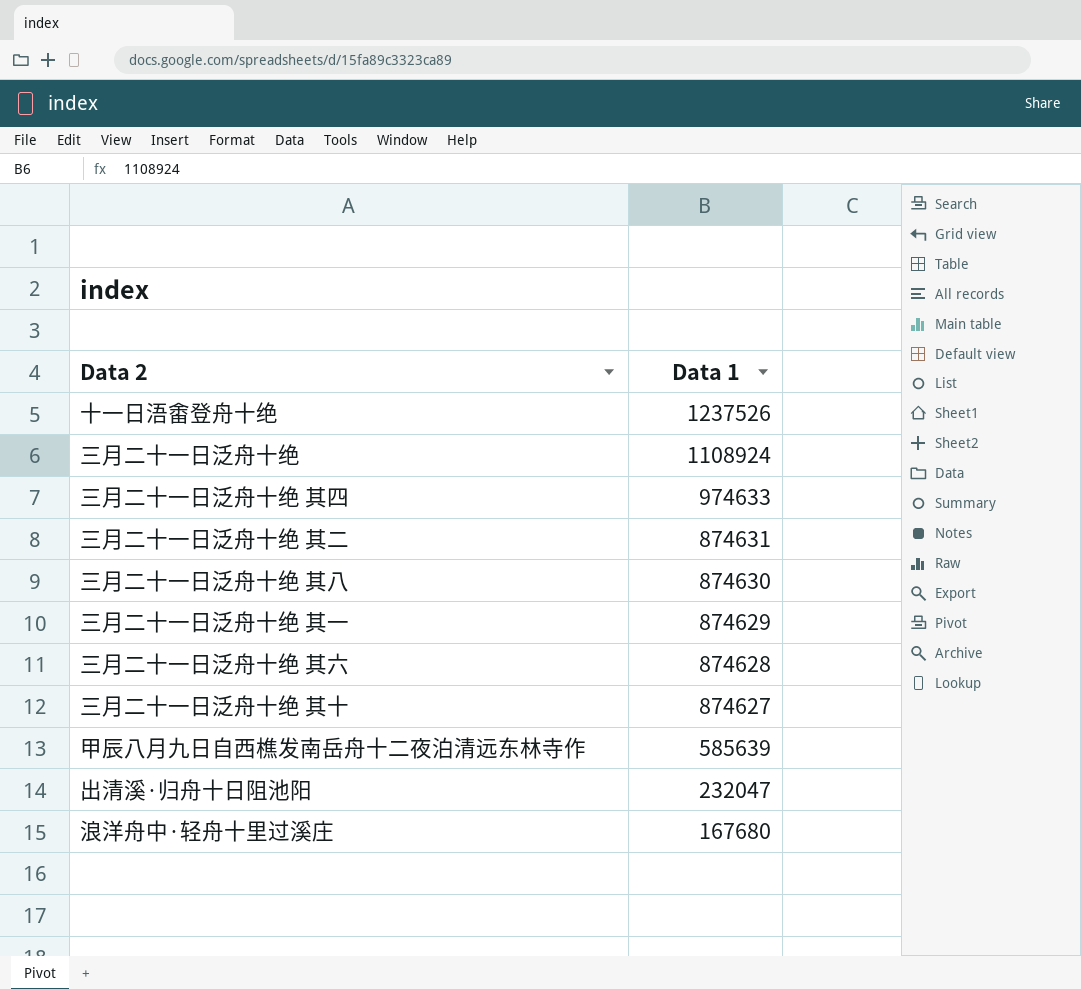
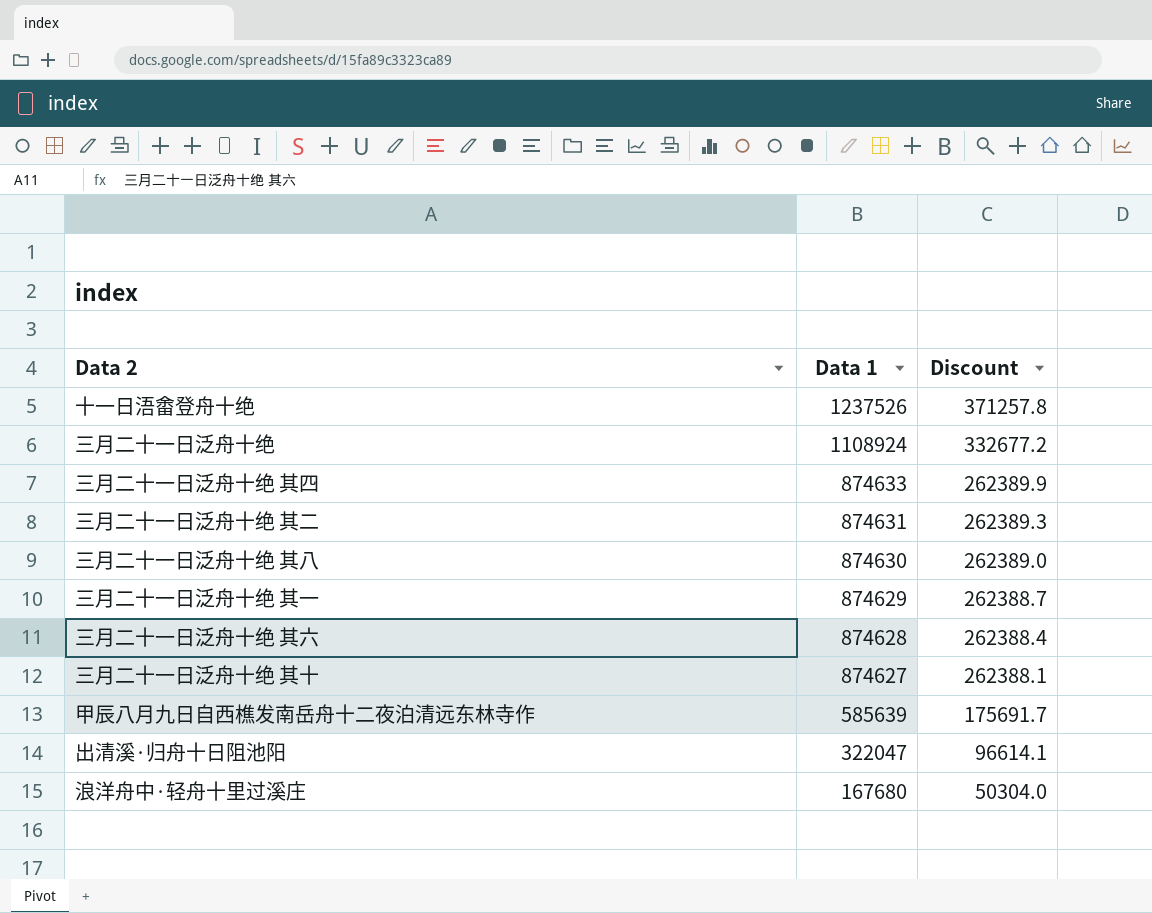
column Discount | formula: none -> [Data 1] * 0.3
三月二十一日泛舟十绝 其四 | Data 1: 974633 -> 874633
出清溪·归舟十日阻池阳 | Data 1: 232047 -> 322047

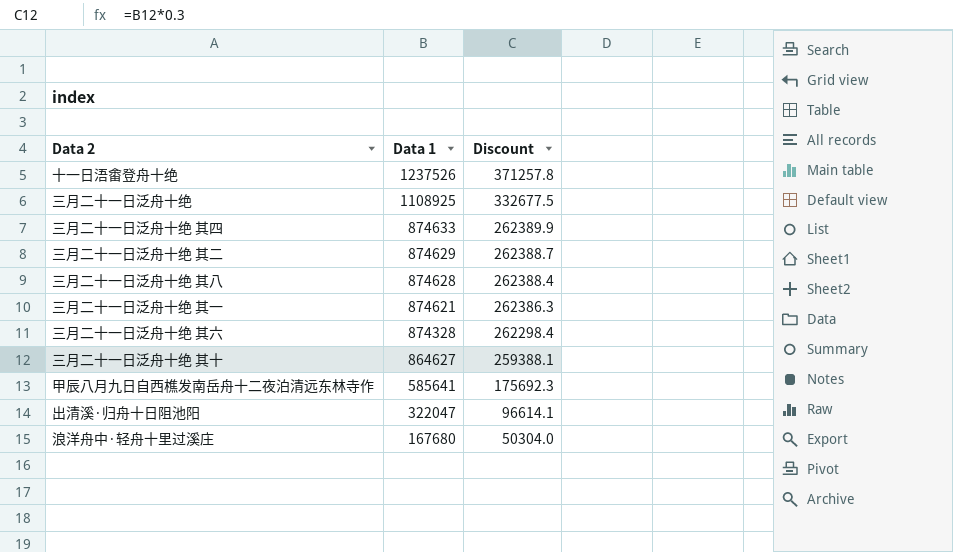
三月二十一日泛舟十绝 | Data 1: 1108924 -> 1108925
三月二十一日泛舟十绝 | Discount: 332677.2 -> 332677.5
三月二十一日泛舟十绝 其二 | Data 1: 874631 -> 874629
三月二十一日泛舟十绝 其二 | Discount: 262389.3 -> 262388.7
三月二十一日泛舟十绝 其八 | Data 1: 874630 -> 874628
三月二十一日泛舟十绝 其八 | Discount: 262389.0 -> 262388.4
三月二十一日泛舟十绝 其一 | Data 1: 874629 -> 874621
三月二十一日泛舟十绝 其一 | Discount: 262388.7 -> 262386.3
三月二十一日泛舟十绝 其六 | Data 1: 874628 -> 874328
三月二十一日泛舟十绝 其六 | Discount: 262388.4 -> 262298.4
三月二十一日泛舟十绝 其十 | Data 1: 874627 -> 864627
三月二十一日泛舟十绝 其十 | Discount: 262388.1 -> 259388.1
甲辰八月九日自西樵发南岳舟十二夜泊清远东林寺作 | Data 1: 585639 -> 585641
甲辰八月九日自西樵发南岳舟十二夜泊清远东林寺作 | Discount: 175691.7 -> 175692.3

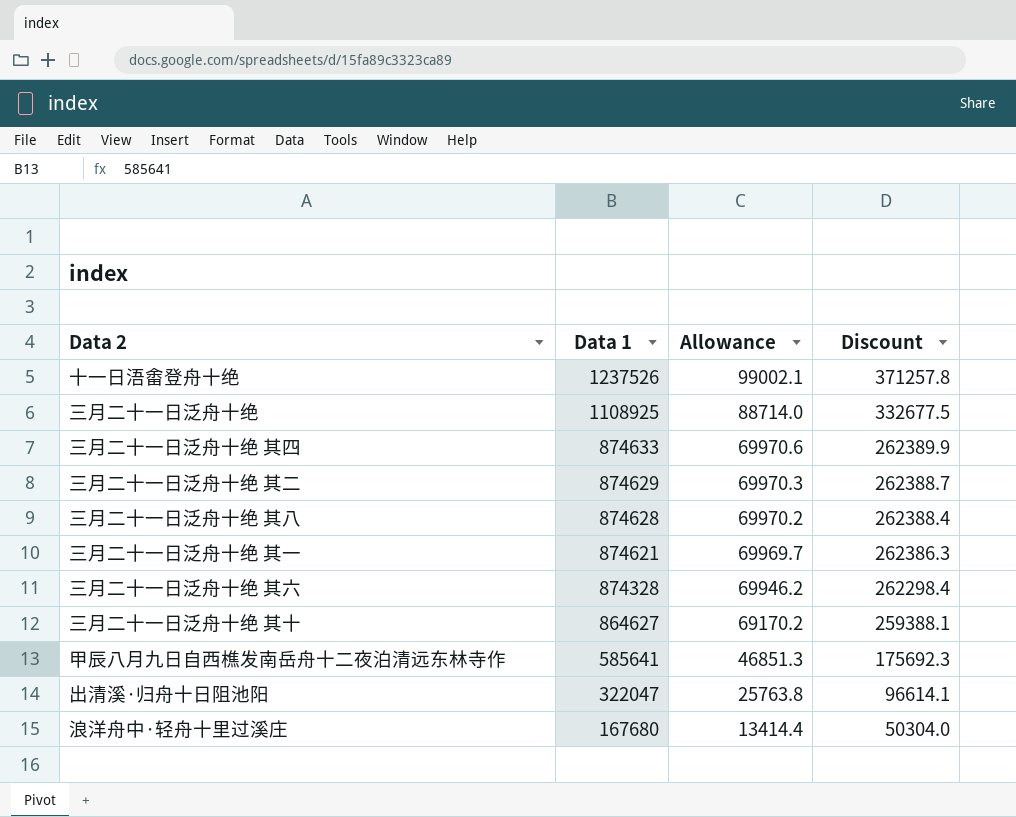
column Allowance | formula: none -> [Data 1] * 0.08

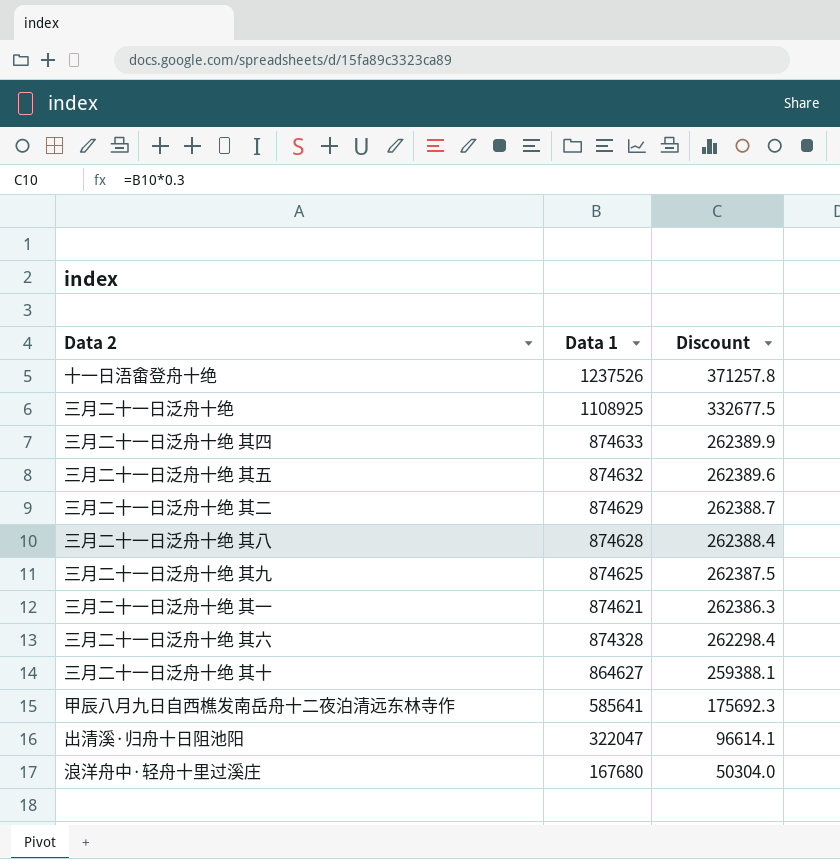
column Allowance | formula: [Data 1] * 0.08 -> none
row 三月二十一日泛舟十绝 其五: none -> 874632 | 262389.6
row 三月二十一日泛舟十绝 其九: none -> 874625 | 262387.5

